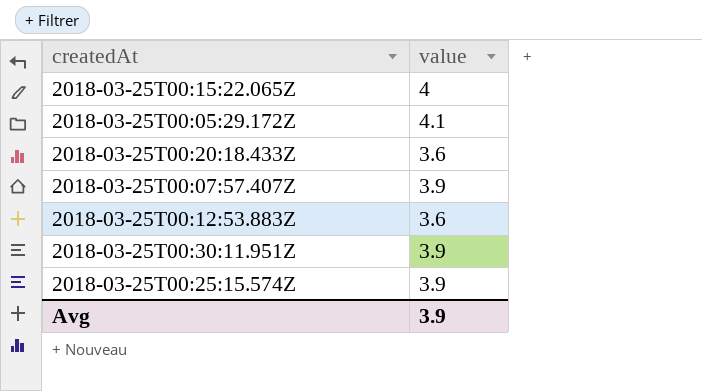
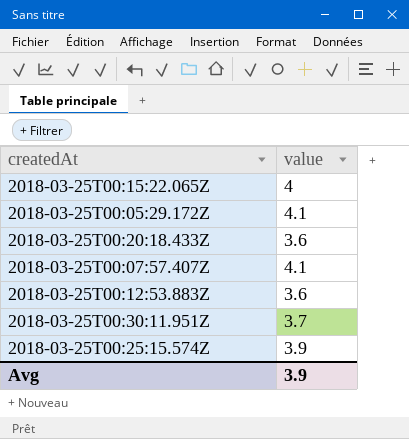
2018-03-25T00:07:57.407Z | value: 3.9 -> 4.1
2018-03-25T00:30:11.951Z | value: 3.9 -> 3.7

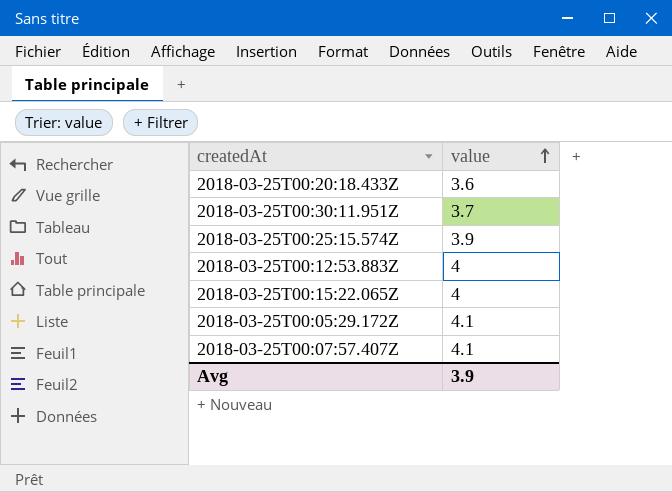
row order: none -> value ascending
2018-03-25T00:12:53.883Z | value: 3.6 -> 4

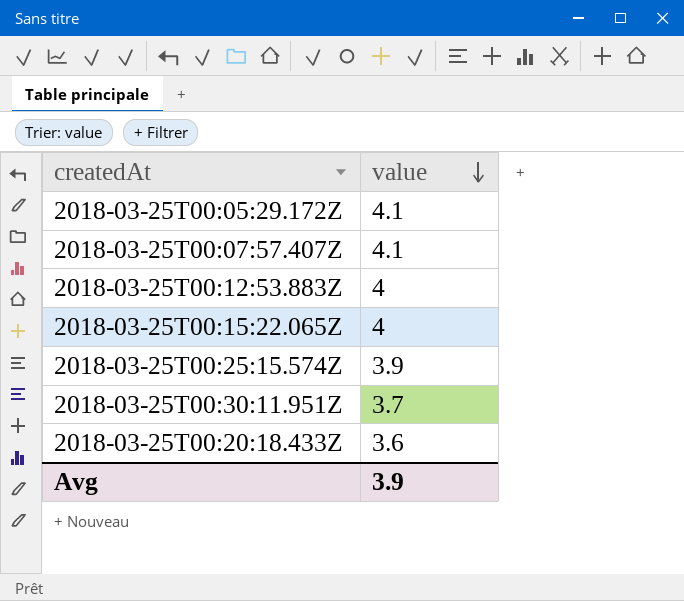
row order: value ascending -> value descending

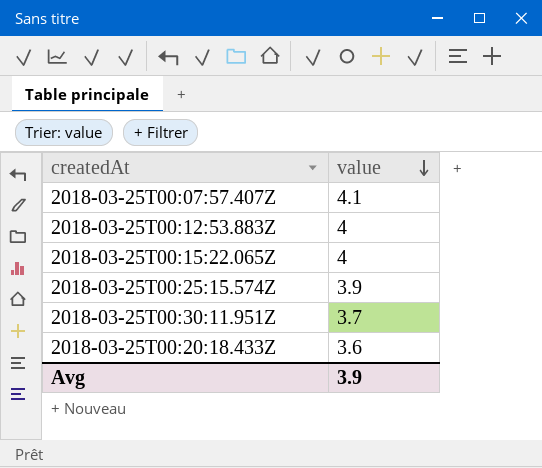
row 2018-03-25T00:05:29.172Z: 4.1 -> none

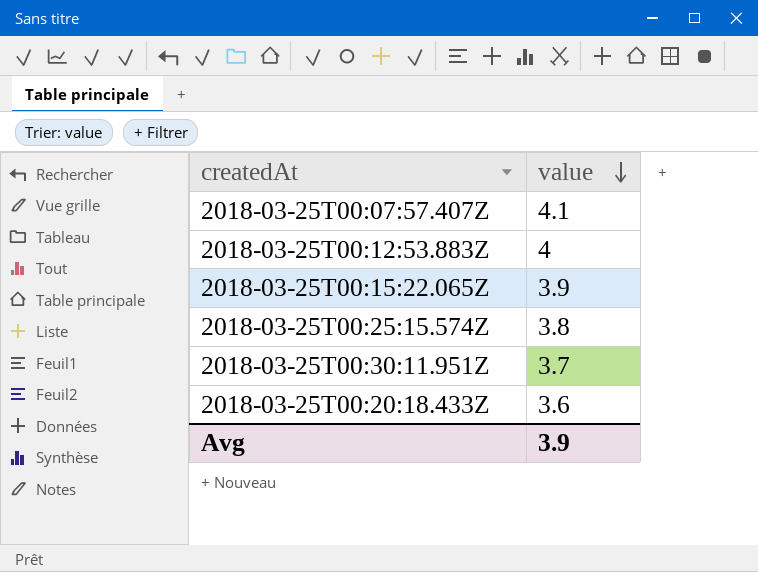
2018-03-25T00:15:22.065Z | value: 4 -> 3.9
2018-03-25T00:25:15.574Z | value: 3.9 -> 3.8

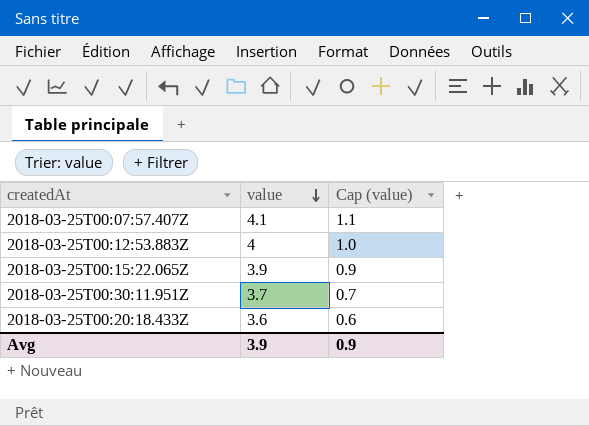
column Cap (value) | formula: none -> [value] - 3
row 2018-03-25T00:25:15.574Z: 3.8 -> none

